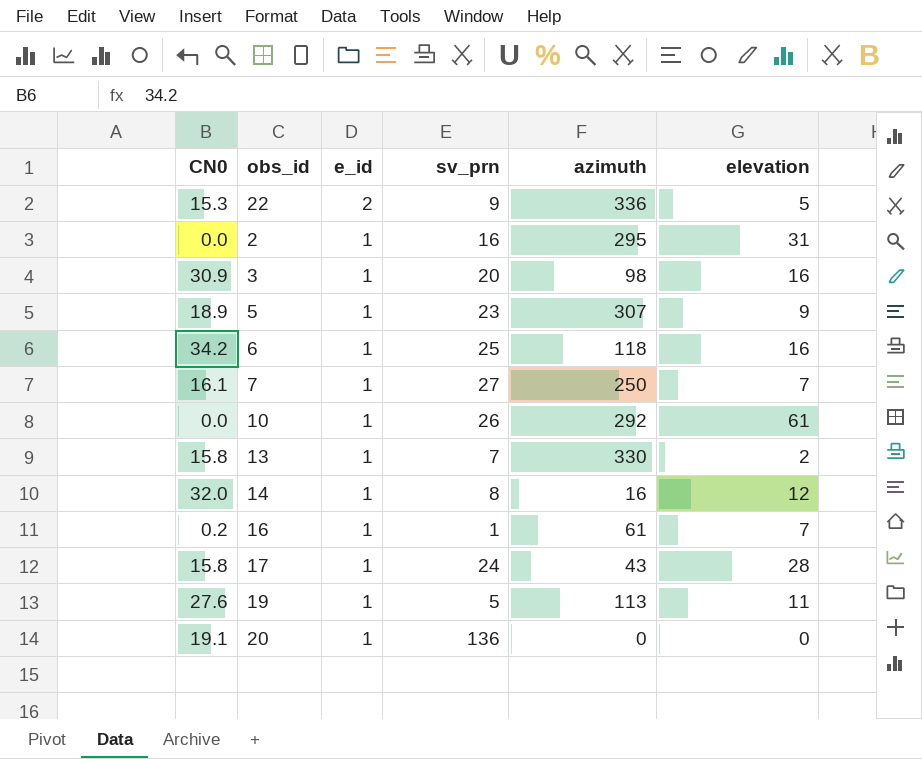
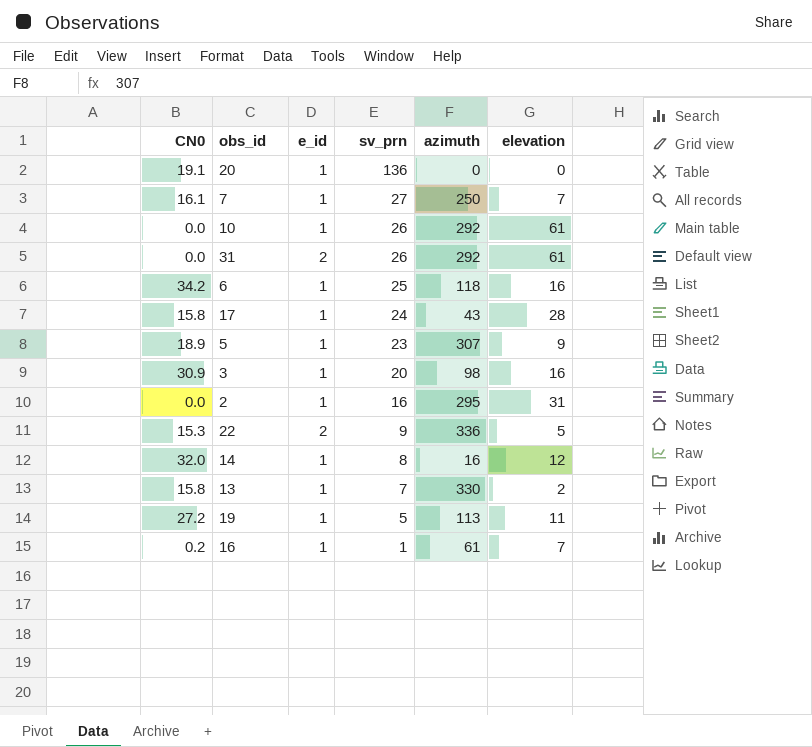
row order: e_id descending -> sv_prn descending
row 31: none -> 0.0 | 2 | 26 | 292 | 61
19 | CN0: 27.6 -> 27.2

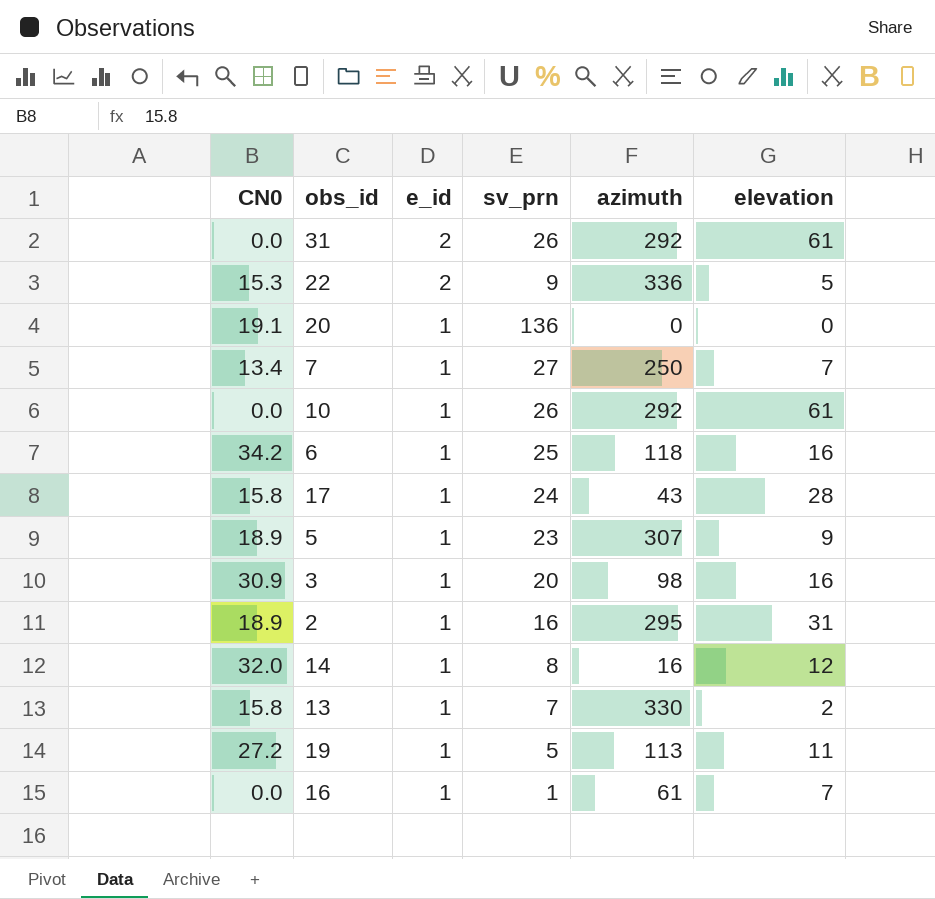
row order: sv_prn descending -> e_id descending
7 | CN0: 16.1 -> 13.4
2 | CN0: 0.0 -> 18.9
16 | CN0: 0.2 -> 0.0

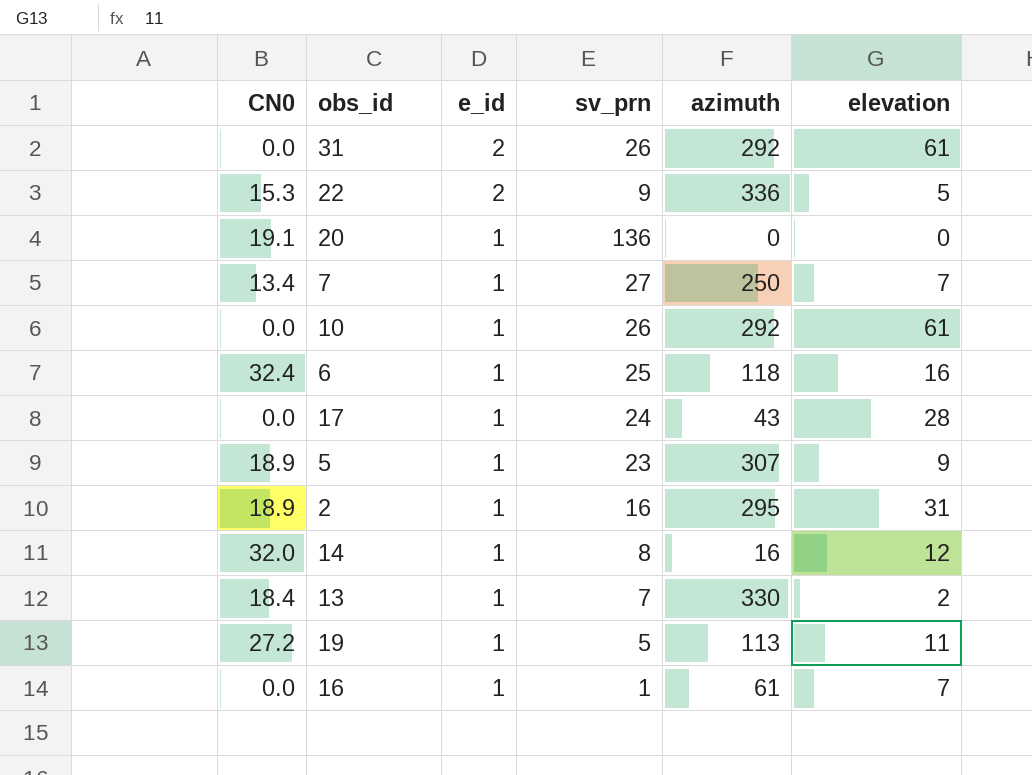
row 3: 30.9 | 1 | 20 | 98 | 16 -> none
6 | CN0: 34.2 -> 32.4
17 | CN0: 15.8 -> 0.0
13 | CN0: 15.8 -> 18.4

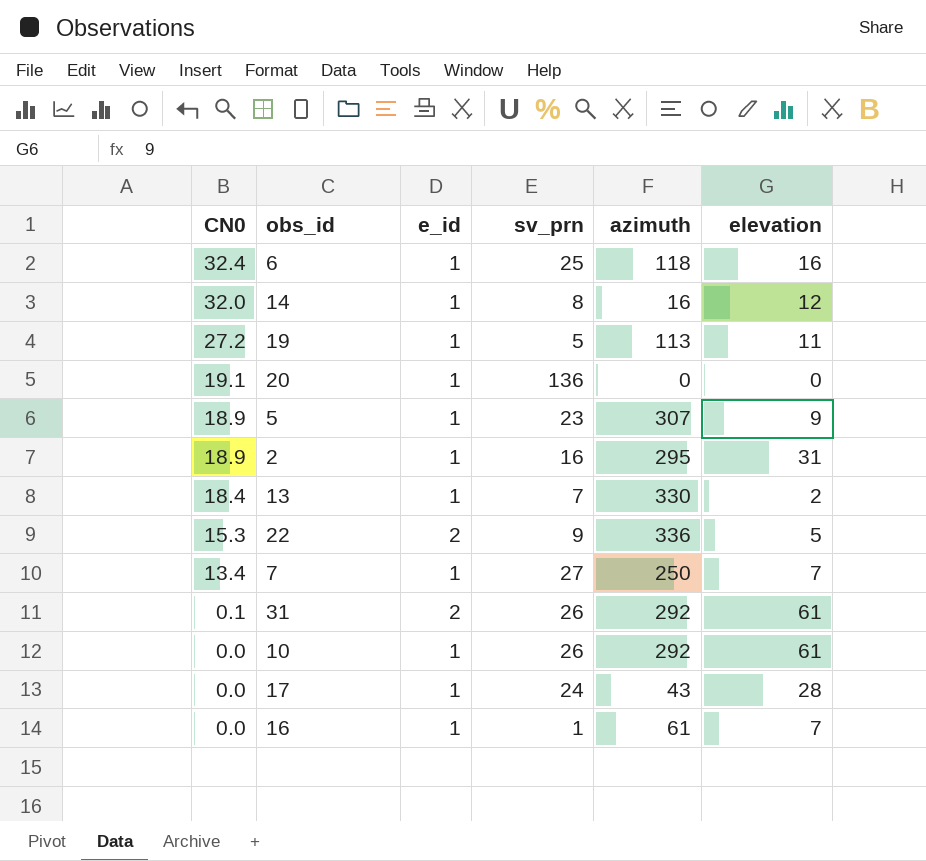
row order: e_id descending -> CN0 descending
31 | CN0: 0.0 -> 0.1

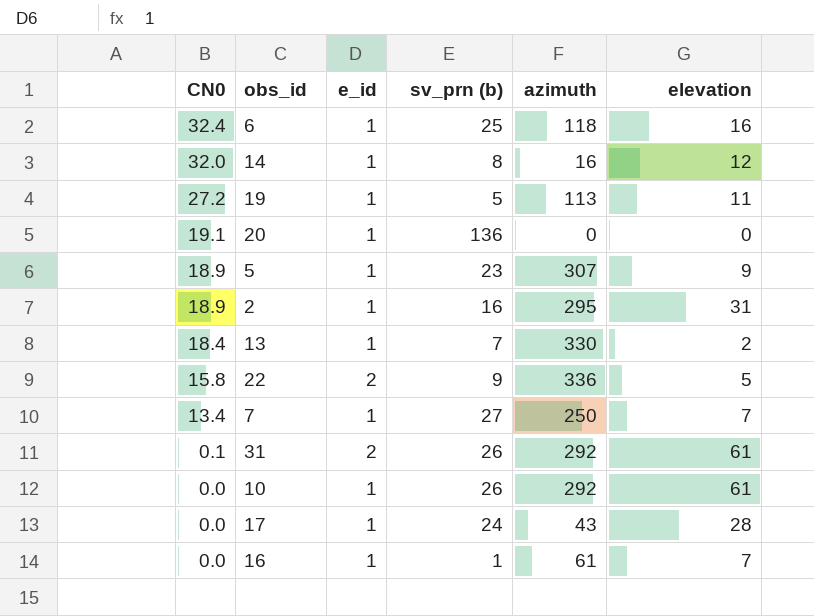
column name: sv_prn -> sv_prn (b)
22 | CN0: 15.3 -> 15.8

